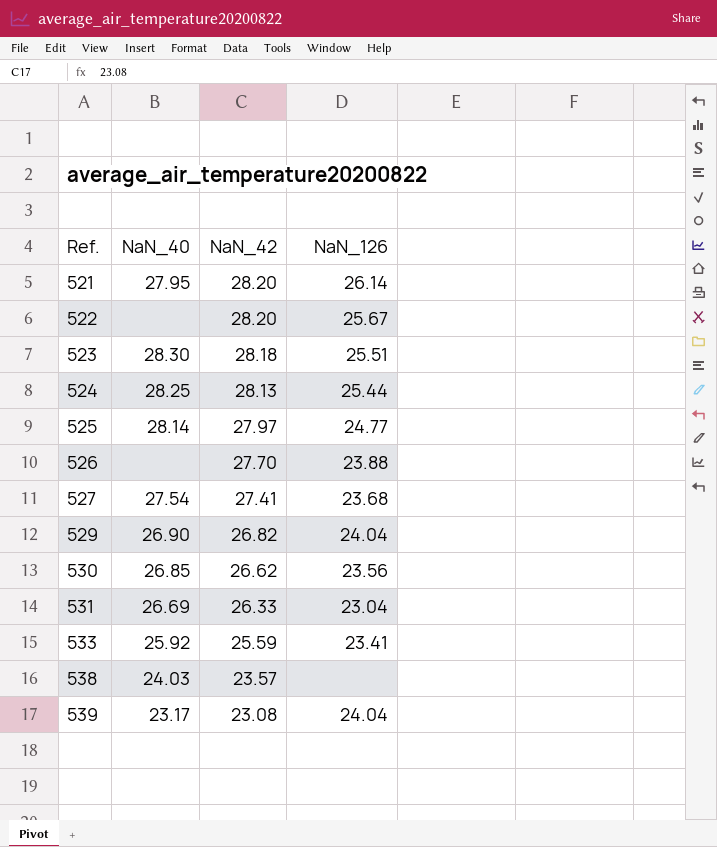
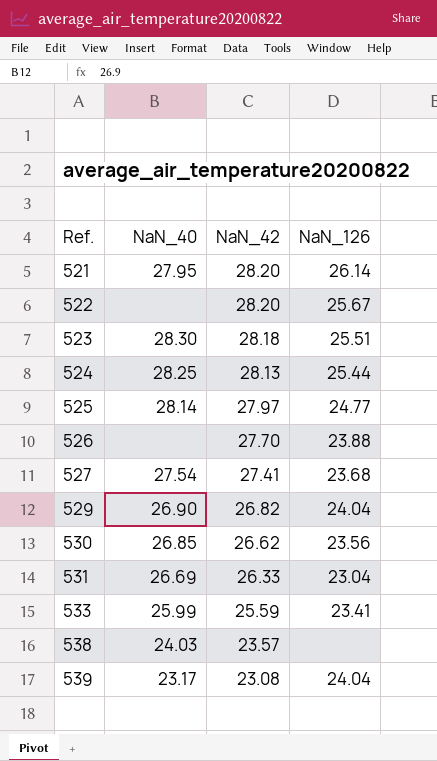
533 | NaN_40: 25.92 -> 25.99

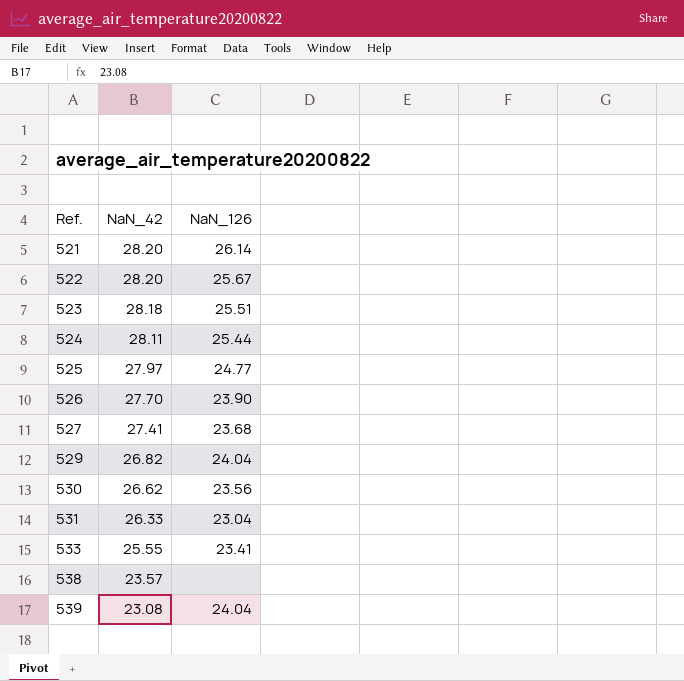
column NaN_40 | position: 2 -> none
524 | NaN_42: 28.13 -> 28.11
526 | NaN_126: 23.88 -> 23.90
533 | NaN_42: 25.59 -> 25.55

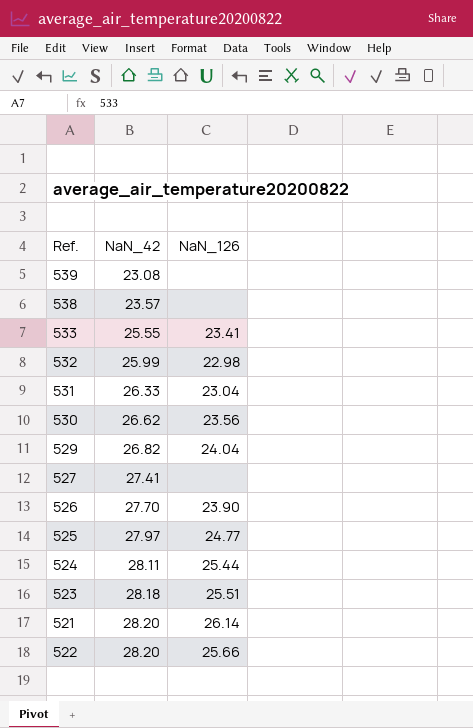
row order: Ref. ascending -> NaN_42 ascending
539 | NaN_126: 24.04 -> none
row 532: none -> 25.99 | 22.98
527 | NaN_126: 23.68 -> none
522 | NaN_126: 25.67 -> 25.66

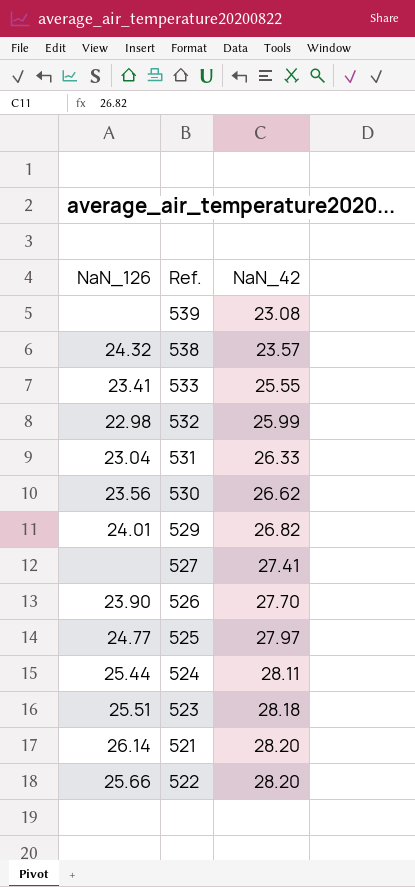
column NaN_126 | position: 3 -> 1
538 | NaN_126: none -> 24.32
529 | NaN_126: 24.04 -> 24.01

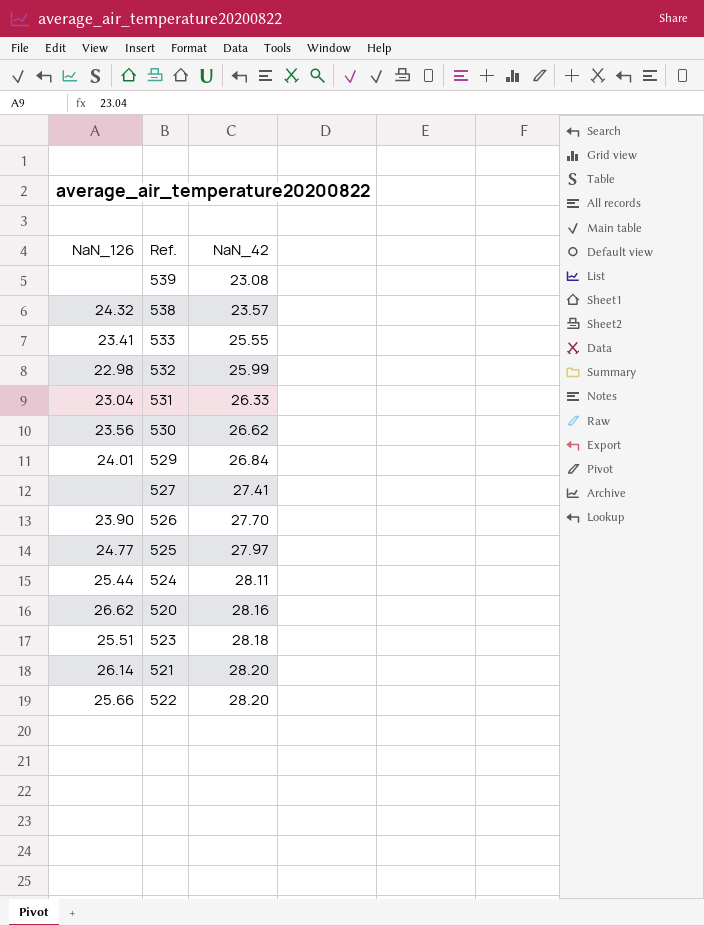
529 | NaN_42: 26.82 -> 26.84
row 520: none -> 26.62 | 28.16

